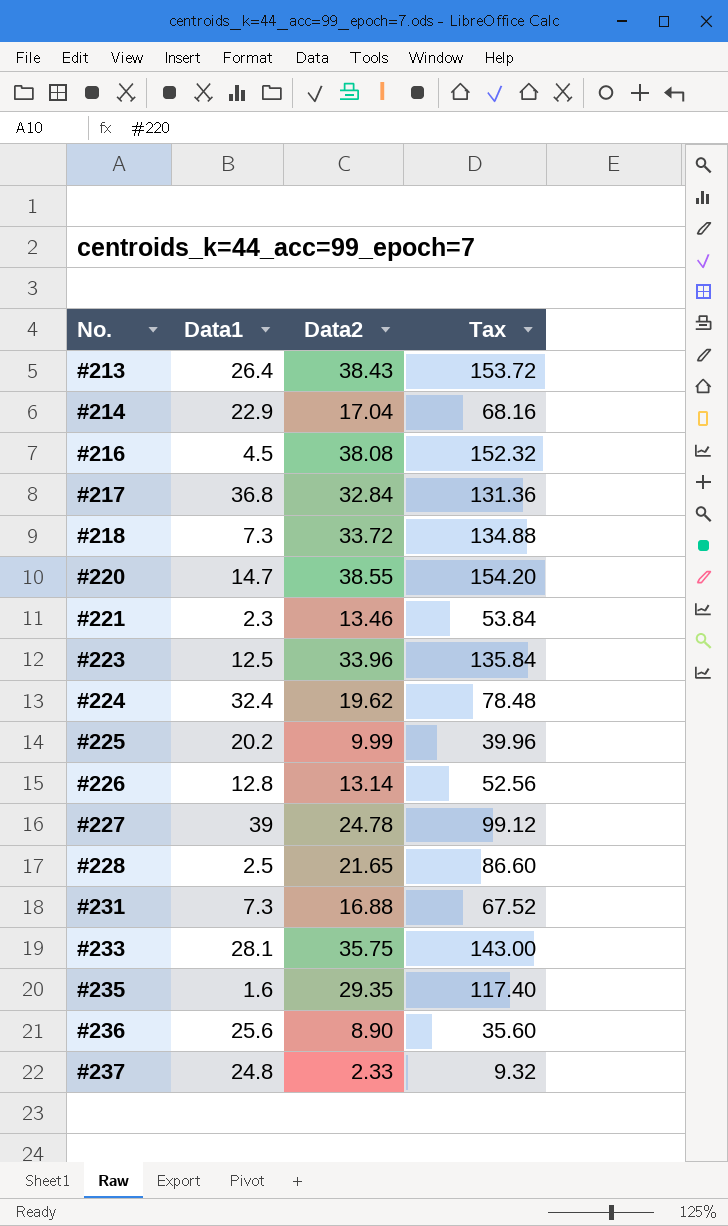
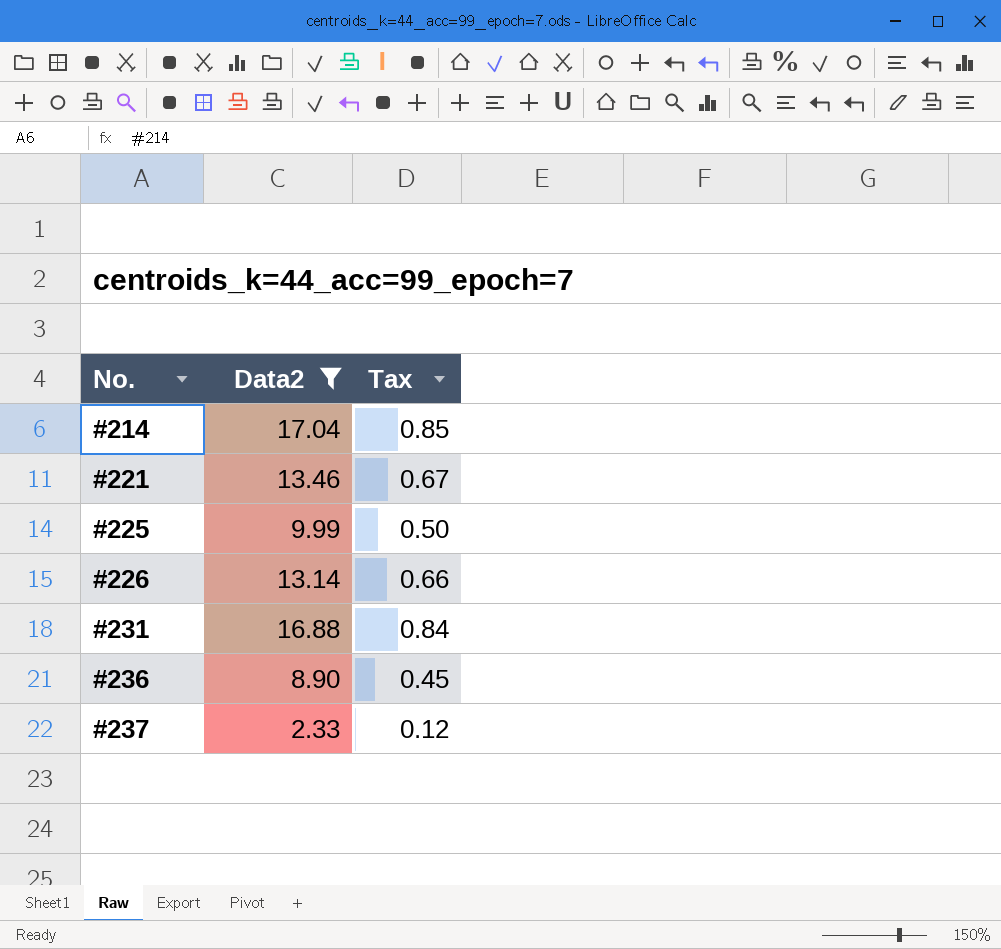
filter: none -> Data2 <= 17.04
column Data1 | position: 2 -> none
column Tax | formula: [Data2] * 4 -> [Data2] * 0.05

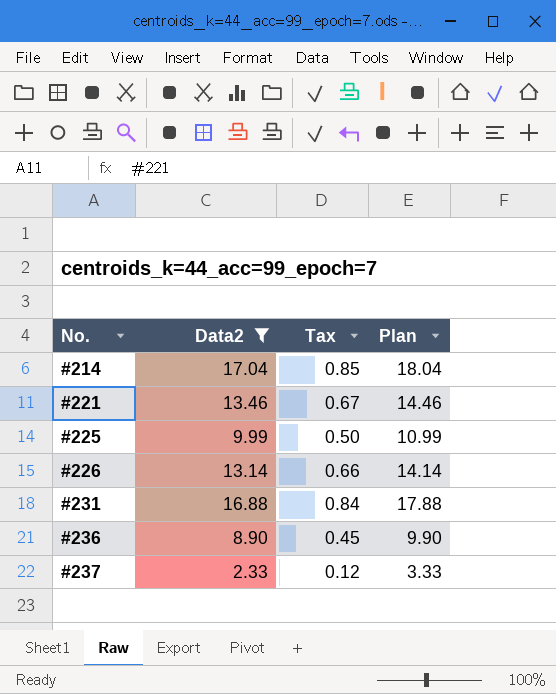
column Plan | formula: none -> [Data2] + 1

